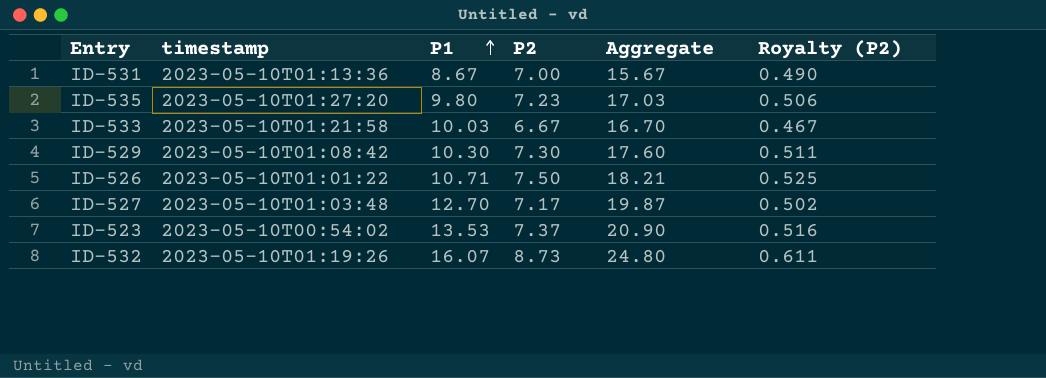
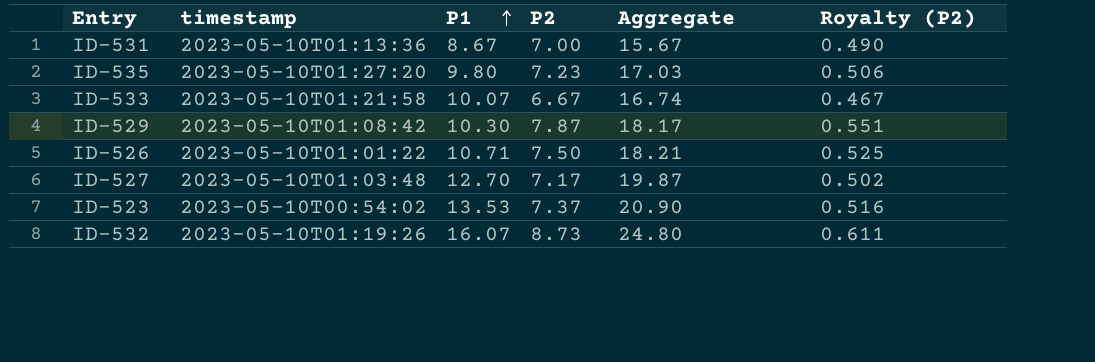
ID-533 | P1: 10.03 -> 10.07
ID-533 | Aggregate: 16.70 -> 16.74
ID-529 | P2: 7.30 -> 7.87
ID-529 | Aggregate: 17.60 -> 18.17
ID-529 | Royalty (P2): 0.511 -> 0.551

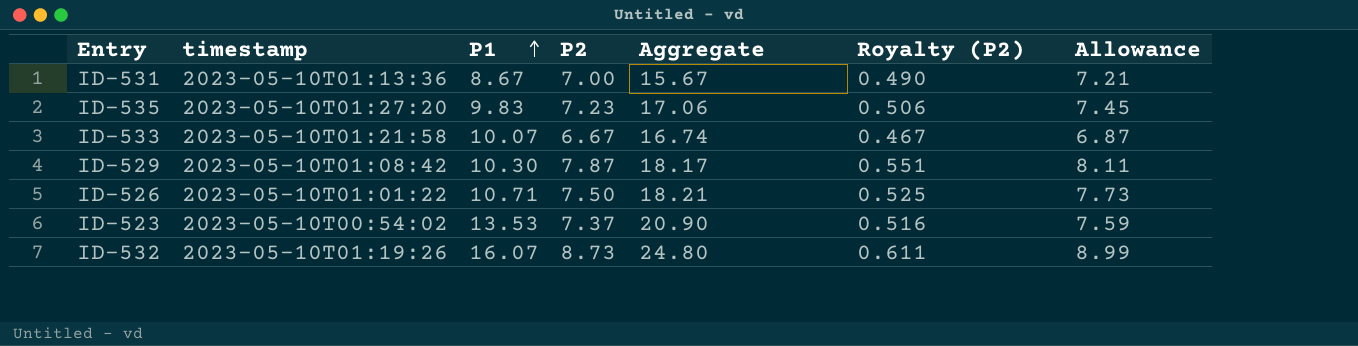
column Allowance | formula: none -> [P2] * 1.03
row ID-527: 2023-05-10T01:03:48 | 12.70 | 7.17 | 19.87 | 0.502 -> none
ID-535 | P1: 9.80 -> 9.83
ID-535 | Aggregate: 17.03 -> 17.06

